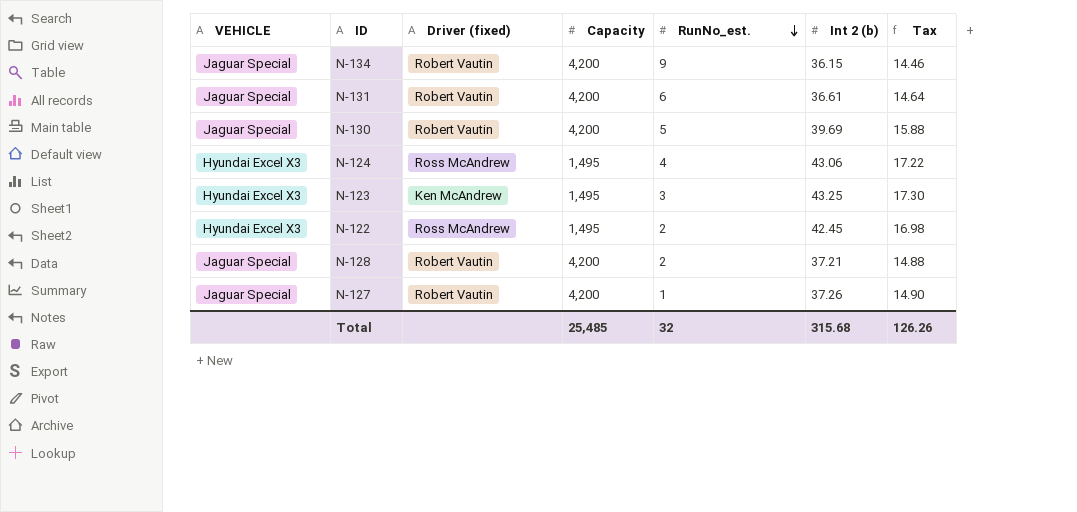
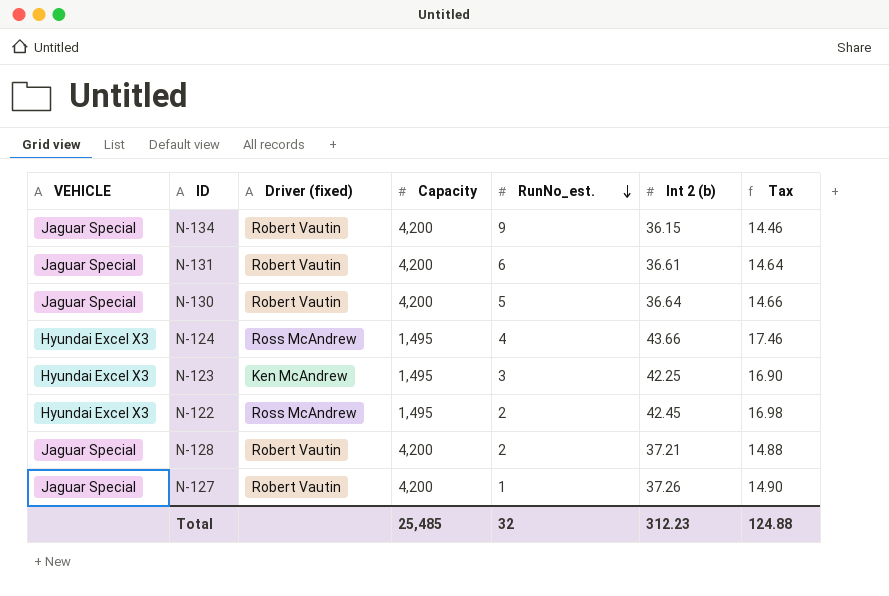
N-130 | Int 2 (b): 39.69 -> 36.64
N-130 | Tax: 15.88 -> 14.66
N-124 | Int 2 (b): 43.06 -> 43.66
N-124 | Tax: 17.22 -> 17.46
N-123 | Int 2 (b): 43.25 -> 42.25
N-123 | Tax: 17.30 -> 16.90
Total | Int 2 (b): 315.68 -> 312.23
Total | Tax: 126.26 -> 124.88

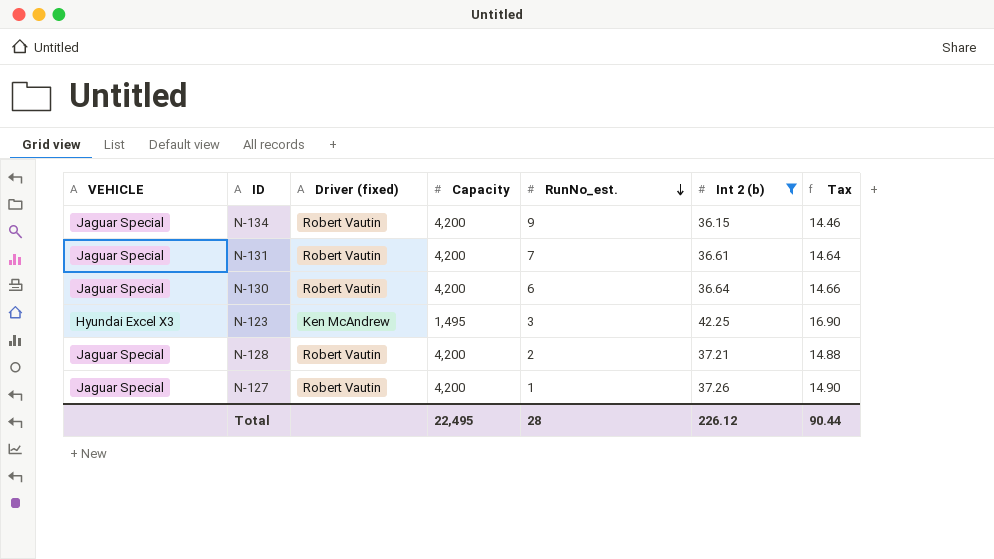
filter: none -> Int 2 (b) <= 42.25
N-131 | RunNo_est.: 6 -> 7
N-130 | RunNo_est.: 5 -> 6
Total | Capacity: 25,485 -> 22,495
Total | RunNo_est.: 32 -> 28
Total | Int 2 (b): 312.23 -> 226.12
Total | Tax: 124.88 -> 90.44

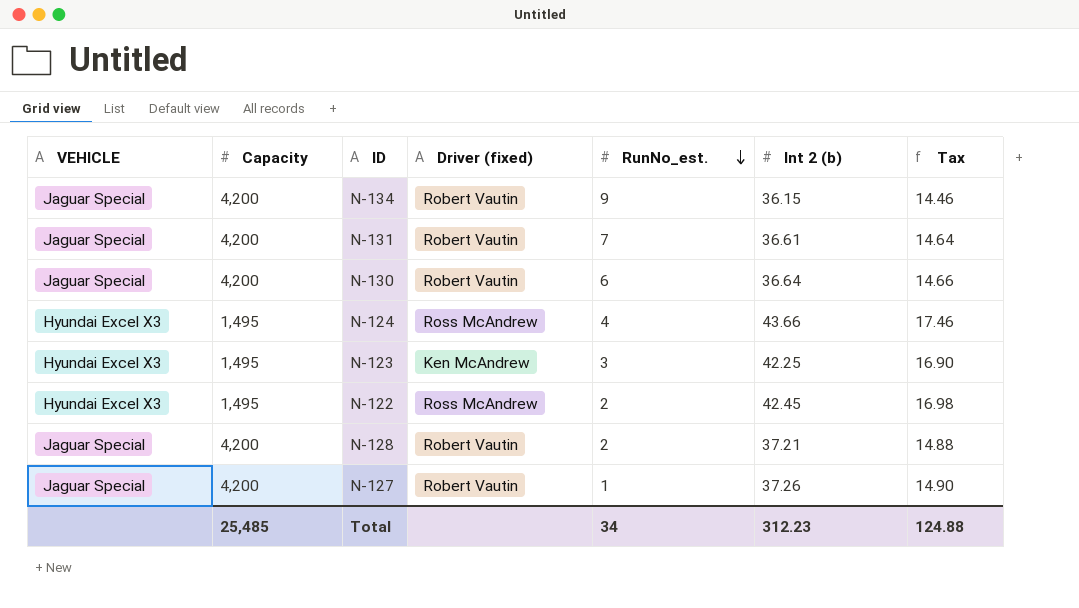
filter: Int 2 (b) <= 42.25 -> none
column Capacity | position: 4 -> 2
Total | Capacity: 22,495 -> 25,485
Total | RunNo_est.: 28 -> 34
Total | Int 2 (b): 226.12 -> 312.23
Total | Tax: 90.44 -> 124.88

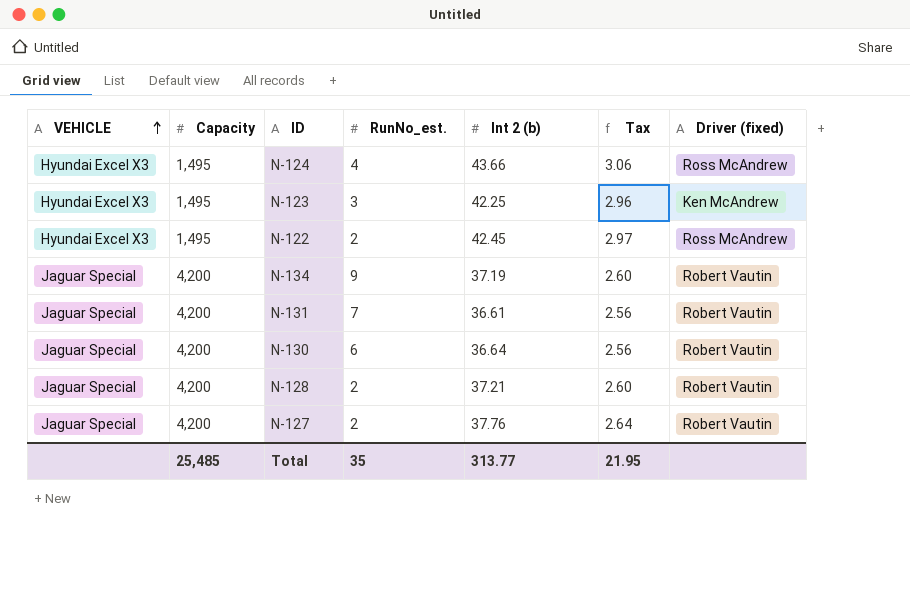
row order: RunNo_est. descending -> VEHICLE ascending
column Tax | formula: [Int 2 (b)] * 0.4 -> [Int 2 (b)] * 0.07
column Driver (fixed) | position: 4 -> 7
N-134 | Int 2 (b): 36.15 -> 37.19
N-127 | RunNo_est.: 1 -> 2
N-127 | Int 2 (b): 37.26 -> 37.76
Total | RunNo_est.: 34 -> 35
Total | Int 2 (b): 312.23 -> 313.77
Total | Tax: 124.88 -> 21.95

